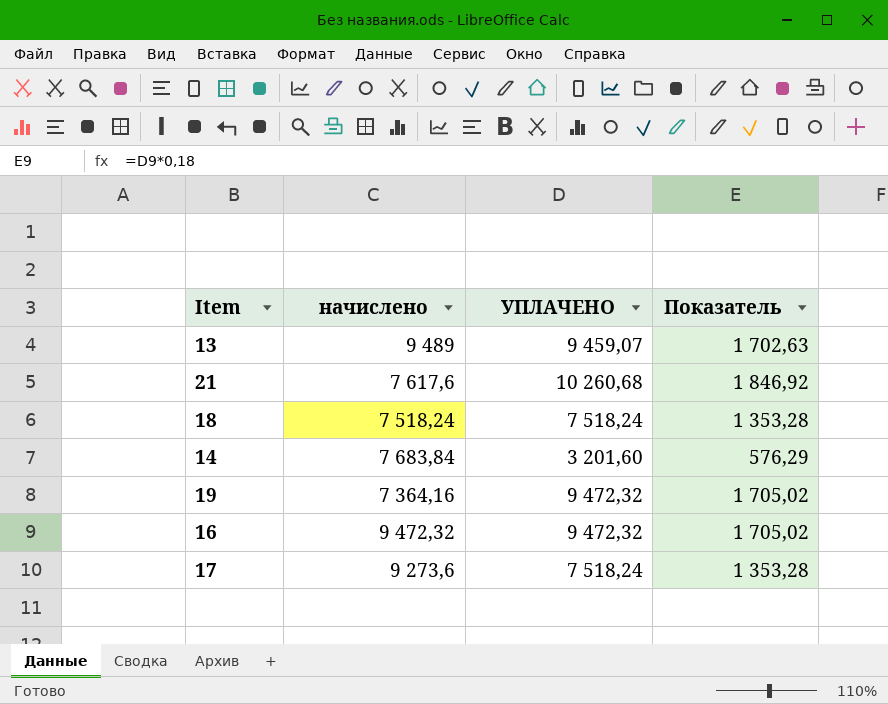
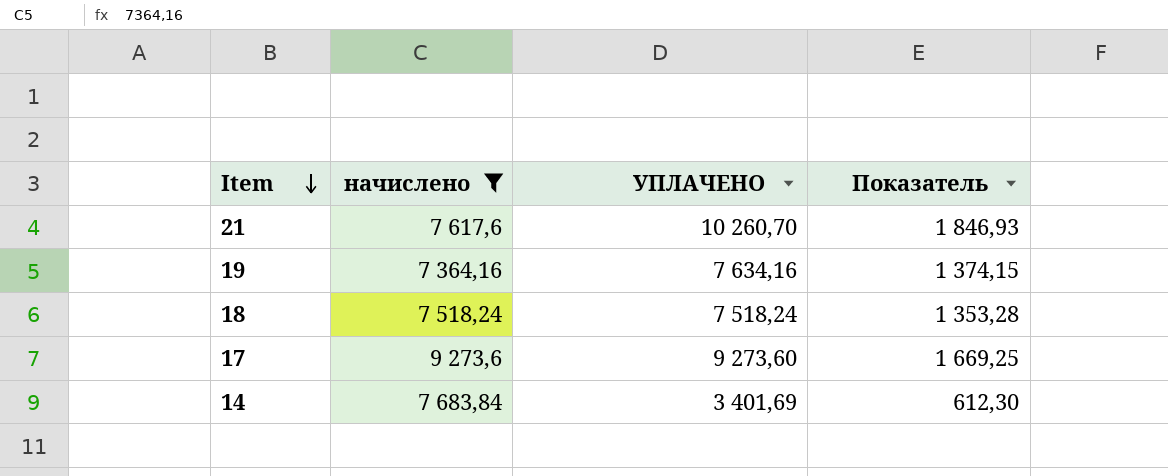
filter: none -> начислено <= 9 273,6
row order: none -> Item descending
21 | УПЛАЧЕНО: 10 260,68 -> 10 260,70
21 | Показатель: 1 846,92 -> 1 846,93
19 | УПЛАЧЕНО: 9 472,32 -> 7 634,16
19 | Показатель: 1 705,02 -> 1 374,15
17 | УПЛАЧЕНО: 7 518,24 -> 9 273,60
17 | Показатель: 1 353,28 -> 1 669,25
14 | УПЛАЧЕНО: 3 201,60 -> 3 401,69
14 | Показатель: 576,29 -> 612,30

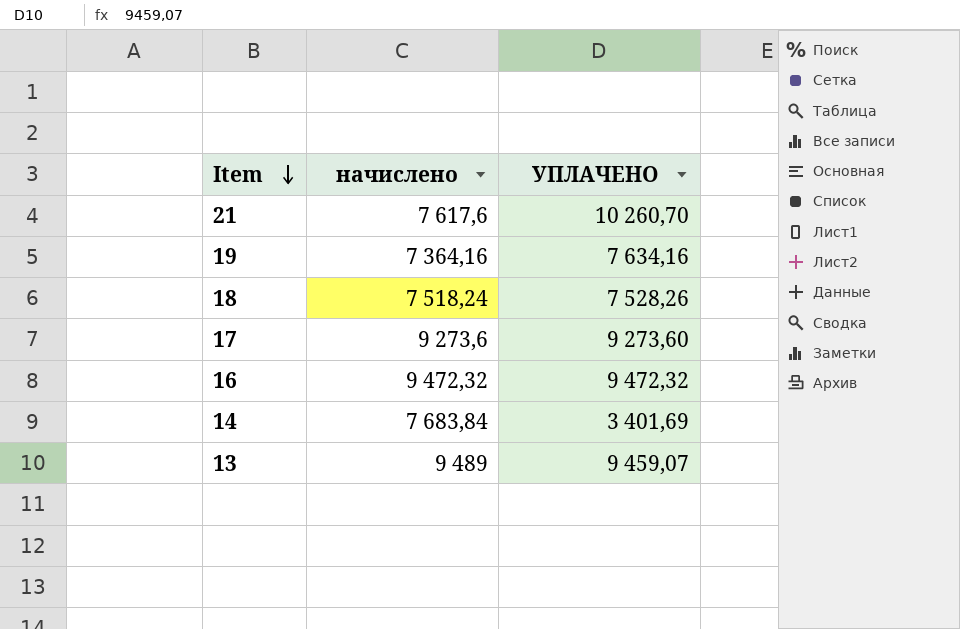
filter: начислено <= 9 273,6 -> none
column Показатель | formula: [УПЛАЧЕНО] * 0,18 -> none
18 | УПЛАЧЕНО: 7 518,24 -> 7 528,26

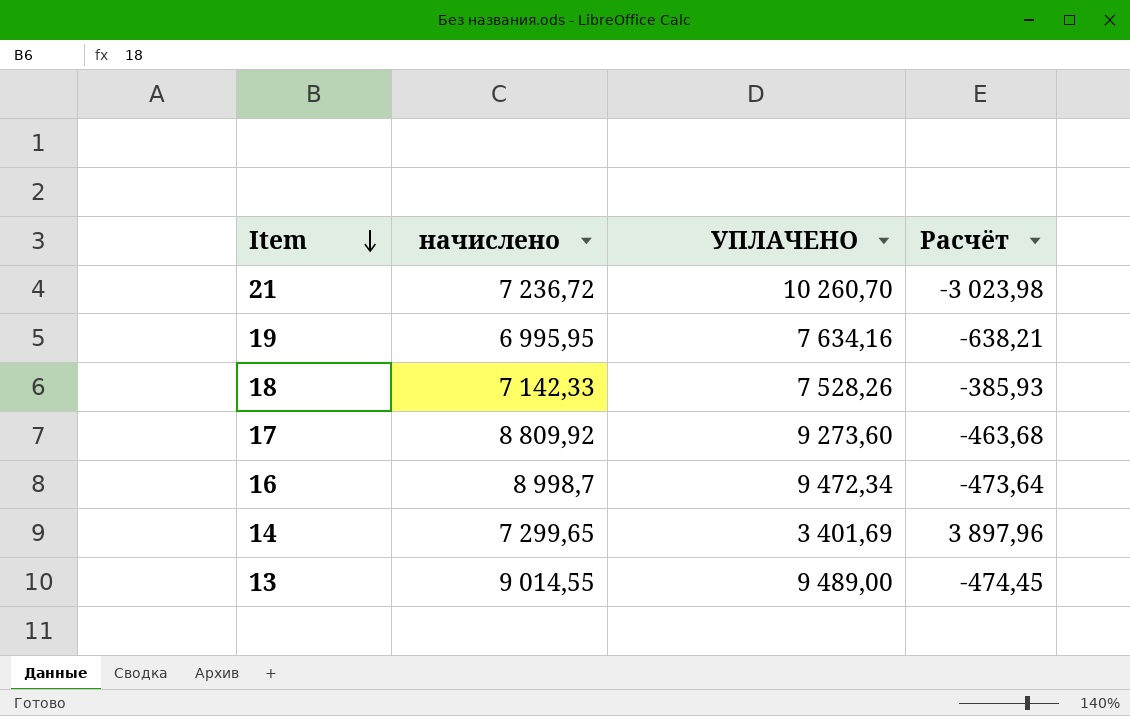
column Расчёт | formula: none -> [начислено] - [УПЛАЧЕНО]
21 | начислено: 7 617,6 -> 7 236,72
19 | начислено: 7 364,16 -> 6 995,95
18 | начислено: 7 518,24 -> 7 142,33
17 | начислено: 9 273,6 -> 8 809,92
16 | начислено: 9 472,32 -> 8 998,7
16 | УПЛАЧЕНО: 9 472,32 -> 9 472,34
14 | начислено: 7 683,84 -> 7 299,65
13 | начислено: 9 489 -> 9 014,55
13 | УПЛАЧЕНО: 9 459,07 -> 9 489,00

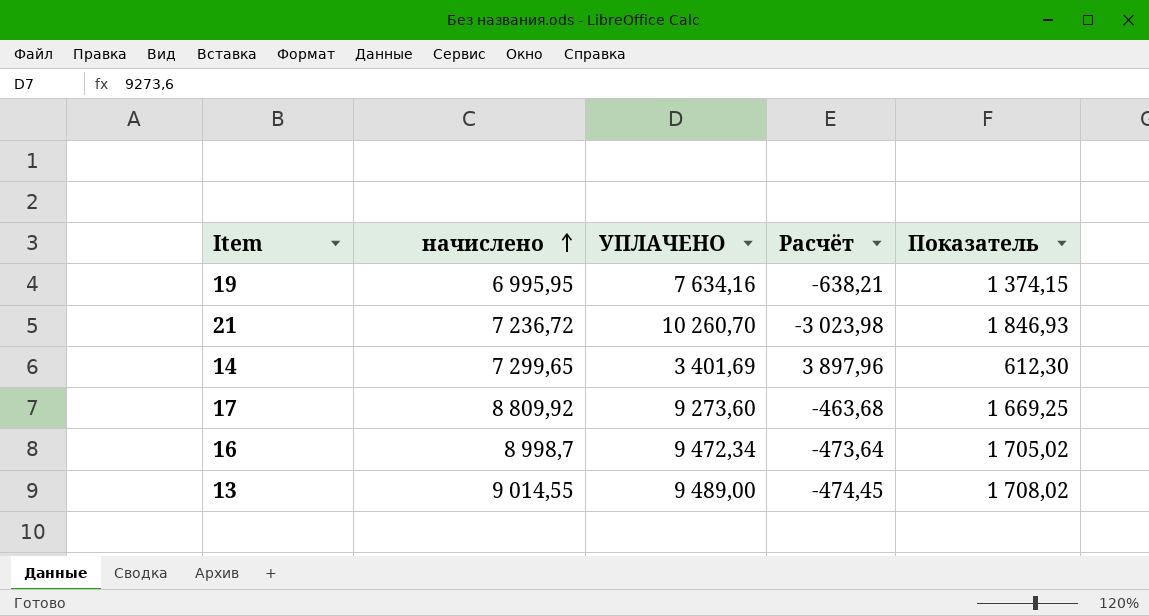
row order: Item descending -> начислено ascending
column Показатель | formula: none -> [УПЛАЧЕНО] * 0,18
row 18: 7 142,33 | 7 528,26 | -385,93 -> none

